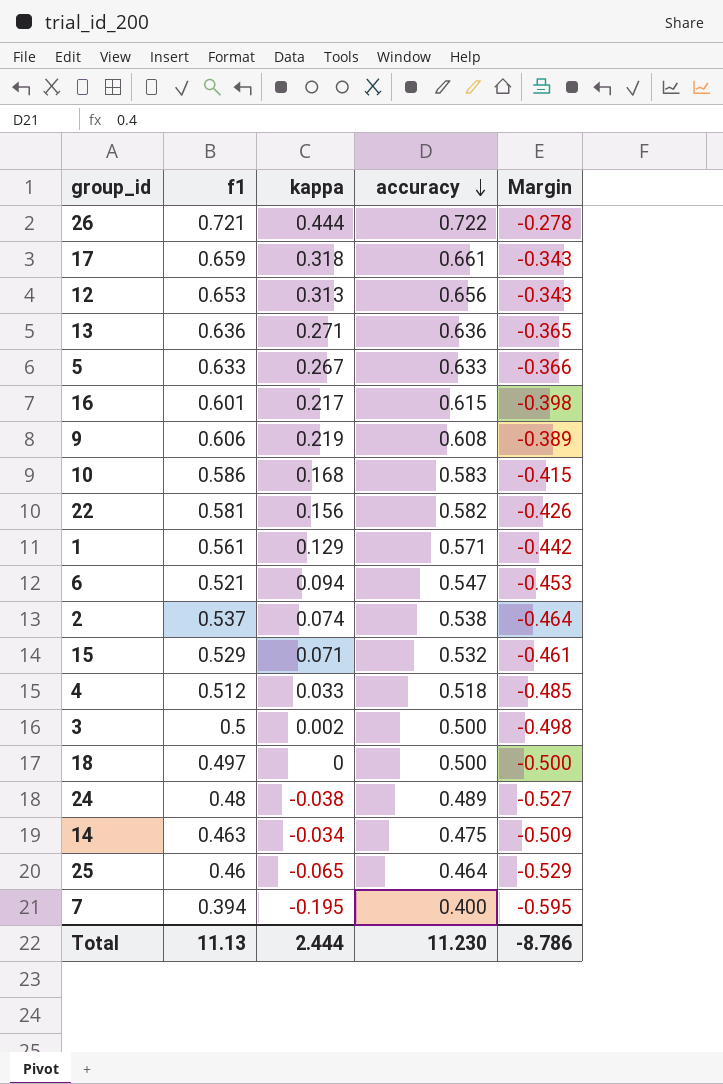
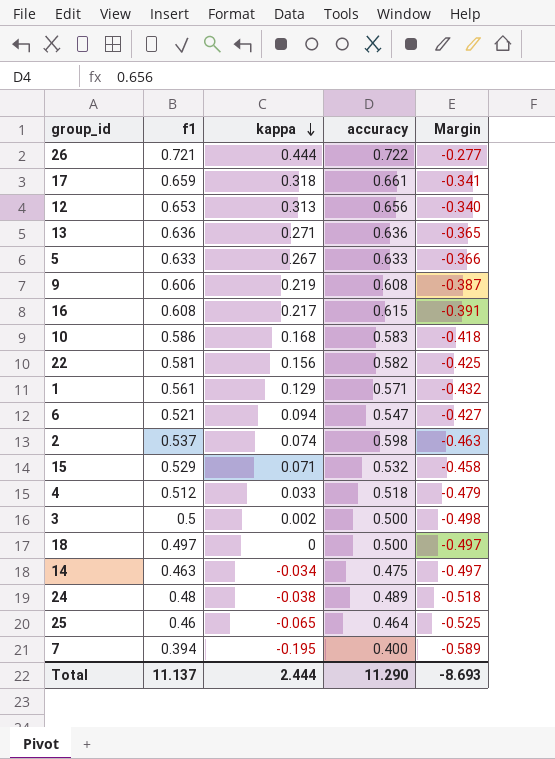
row order: accuracy descending -> kappa descending
column Margin | formula: [kappa] - [accuracy] -> [kappa] - [f1]
16 | f1: 0.601 -> 0.608
2 | accuracy: 0.538 -> 0.598
Total | f1: 11.13 -> 11.137
Total | accuracy: 11.230 -> 11.290
Total | Margin: -8.786 -> -8.693

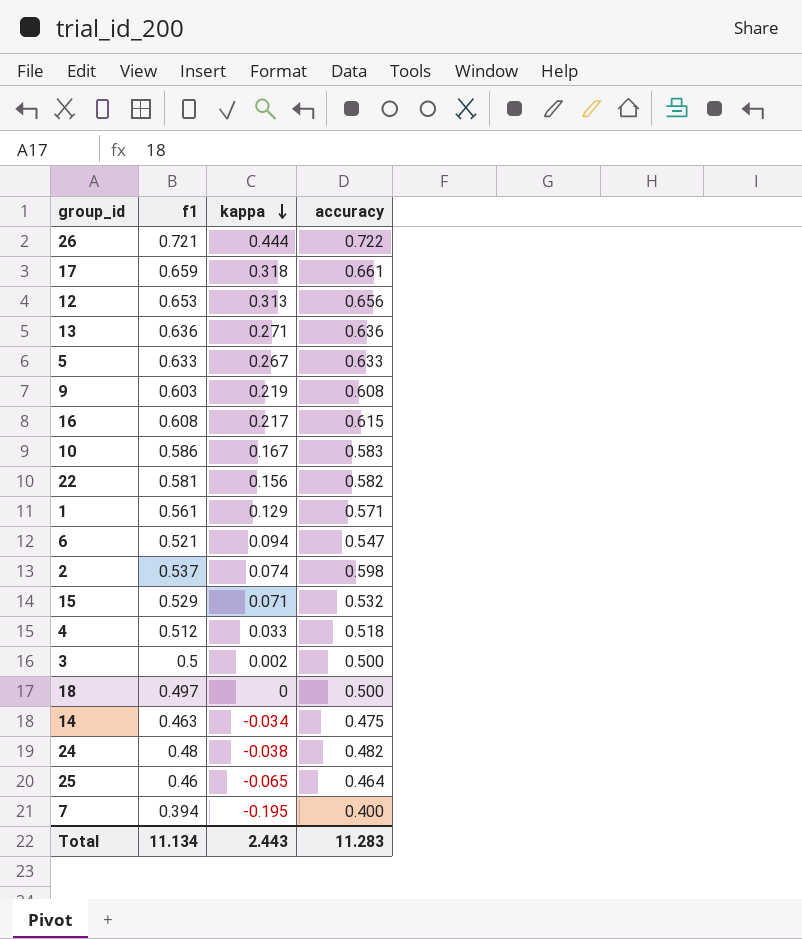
column Margin | formula: [kappa] - [f1] -> none
9 | f1: 0.606 -> 0.603
10 | kappa: 0.168 -> 0.167
24 | accuracy: 0.489 -> 0.482
Total | f1: 11.137 -> 11.134
Total | kappa: 2.444 -> 2.443
Total | accuracy: 11.290 -> 11.283

